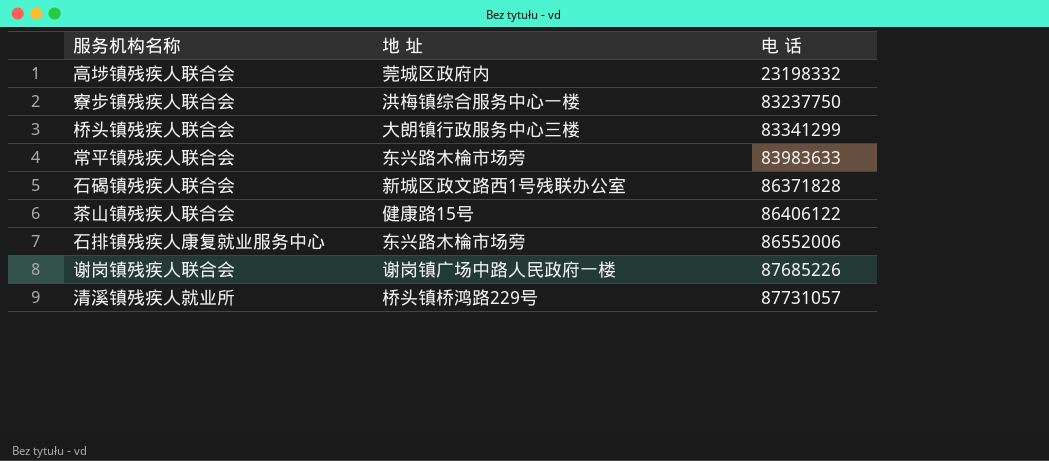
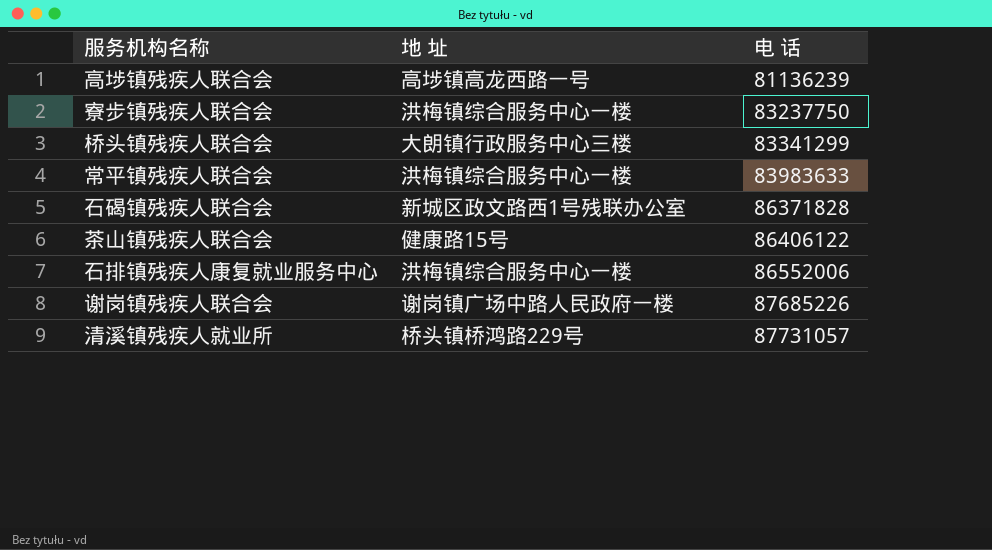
高埗镇残疾人联合会 | 地 址: 莞城区政府内 -> 高埗镇高龙西路一号
高埗镇残疾人联合会 | 电 话: 23198332 -> 81136239
常平镇残疾人联合会 | 地 址: 东兴路木棆市场旁 -> 洪梅镇综合服务中心一楼
石排镇残疾人康复就业服务中心 | 地 址: 东兴路木棆市场旁 -> 洪梅镇综合服务中心一楼

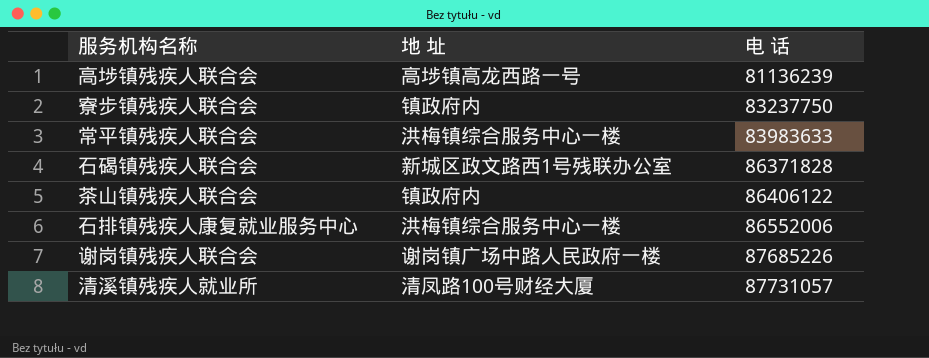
row 桥头镇残疾人联合会: 大朗镇行政服务中心三楼 | 83341299 -> none
寮步镇残疾人联合会 | 地 址: 洪梅镇综合服务中心一楼 -> 镇政府内
茶山镇残疾人联合会 | 地 址: 健康路15号 -> 镇政府内
清溪镇残疾人就业所 | 地 址: 桥头镇桥鸿路229号 -> 清凤路100号财经大厦

